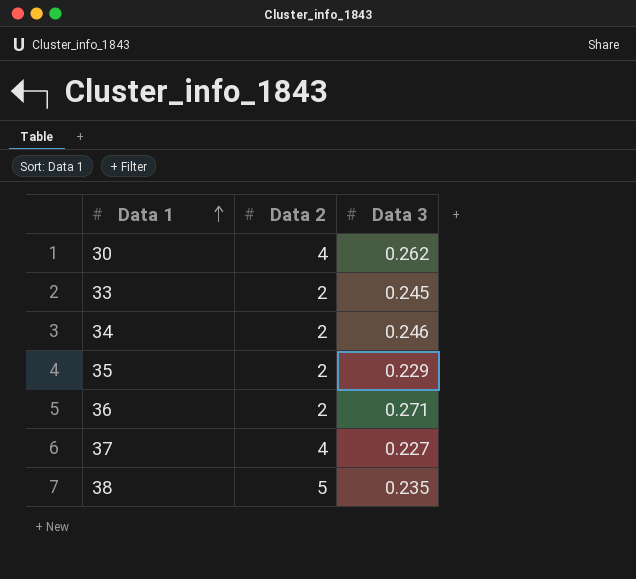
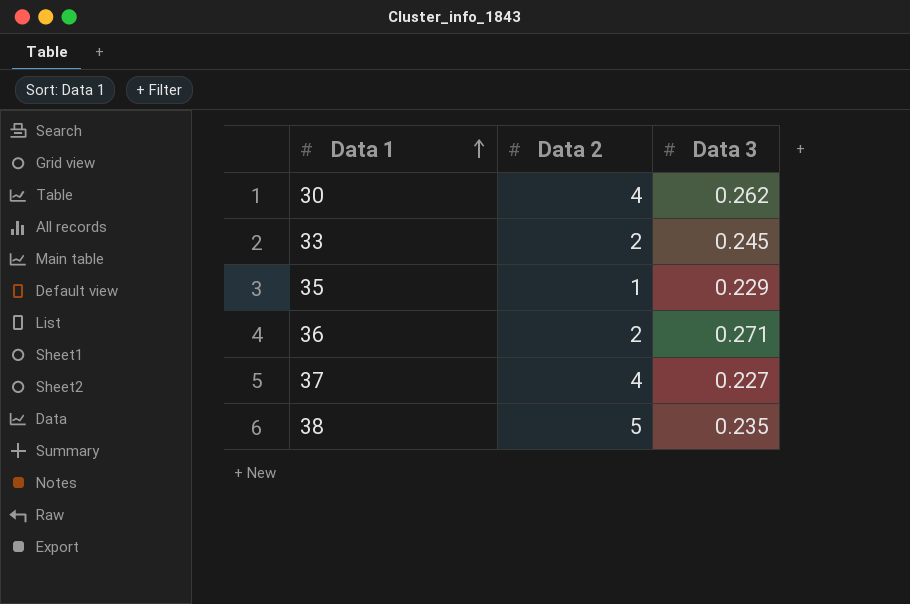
row 34: 2 | 0.246 -> none
35 | Data 2: 2 -> 1

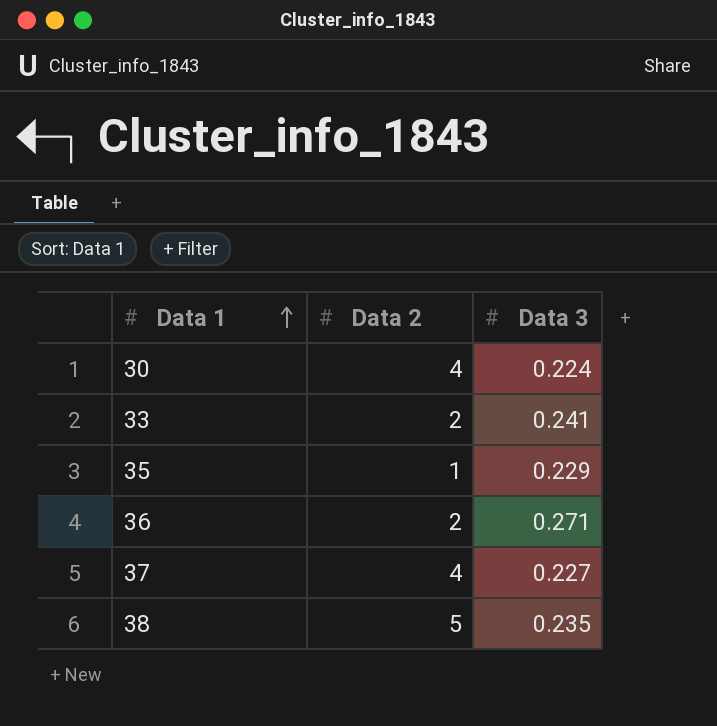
30 | Data 3: 0.262 -> 0.224
33 | Data 3: 0.245 -> 0.241

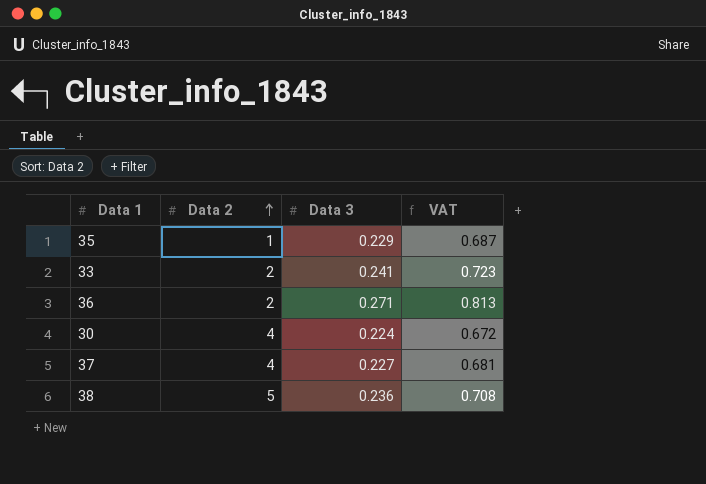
row order: Data 1 ascending -> Data 2 ascending
column VAT | formula: none -> [Data 3] * 3
38 | Data 3: 0.235 -> 0.236

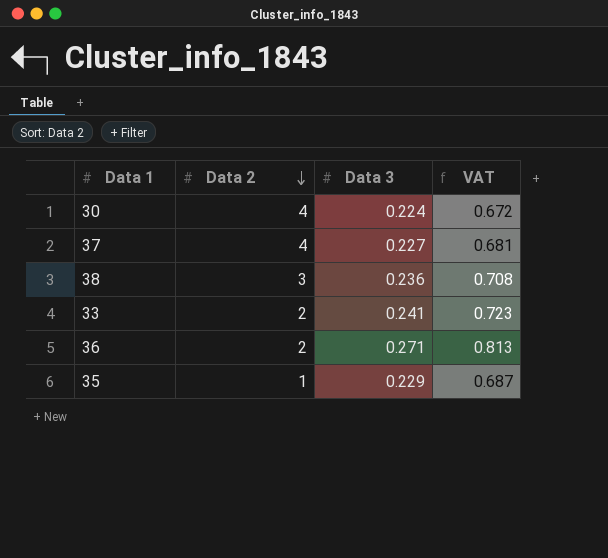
row order: Data 2 ascending -> Data 2 descending
38 | Data 2: 5 -> 3

